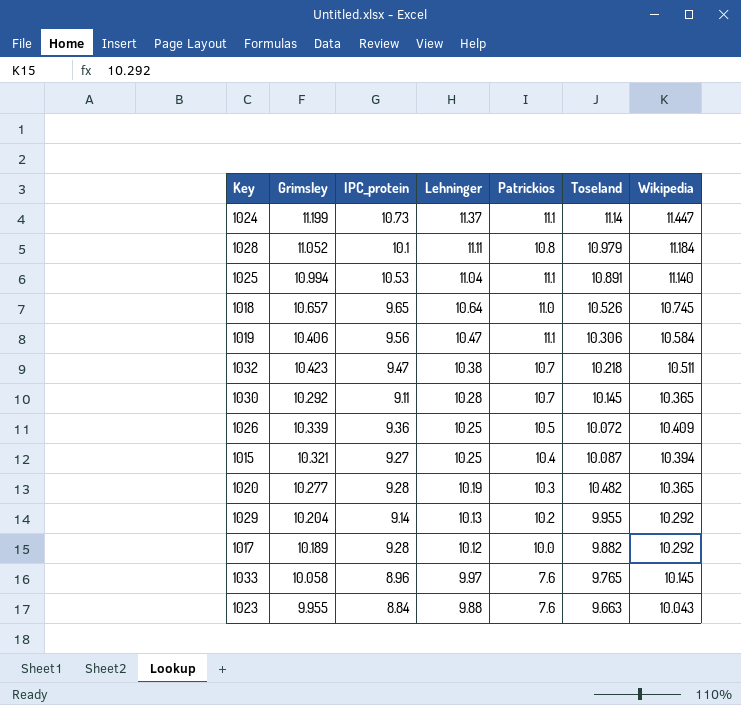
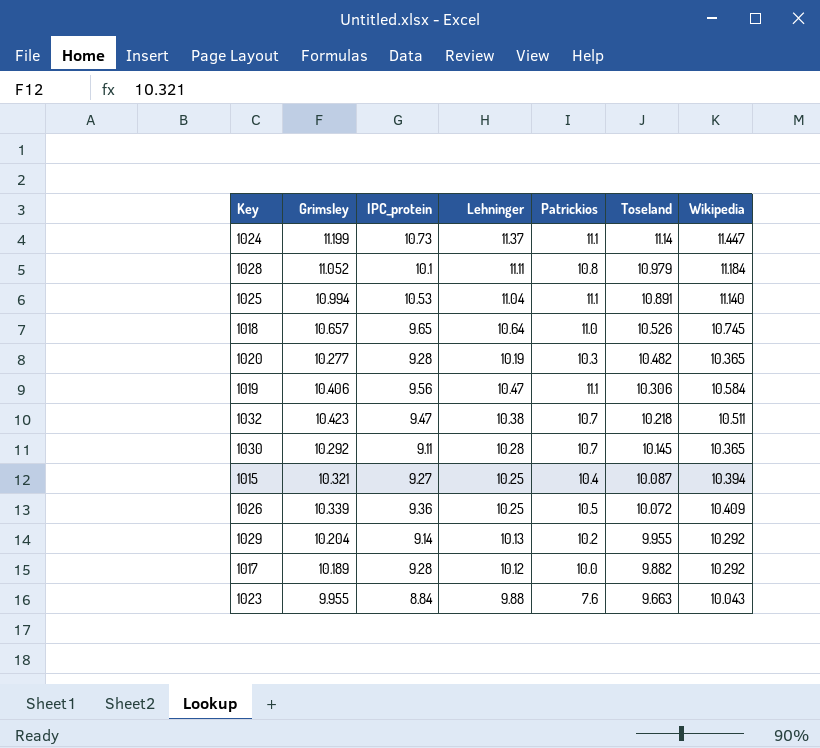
row order: Lehninger descending -> Toseland descending
row 1033: 10.058 | 8.96 | 9.97 | 7.6 | 9.765 | 10.145 -> none

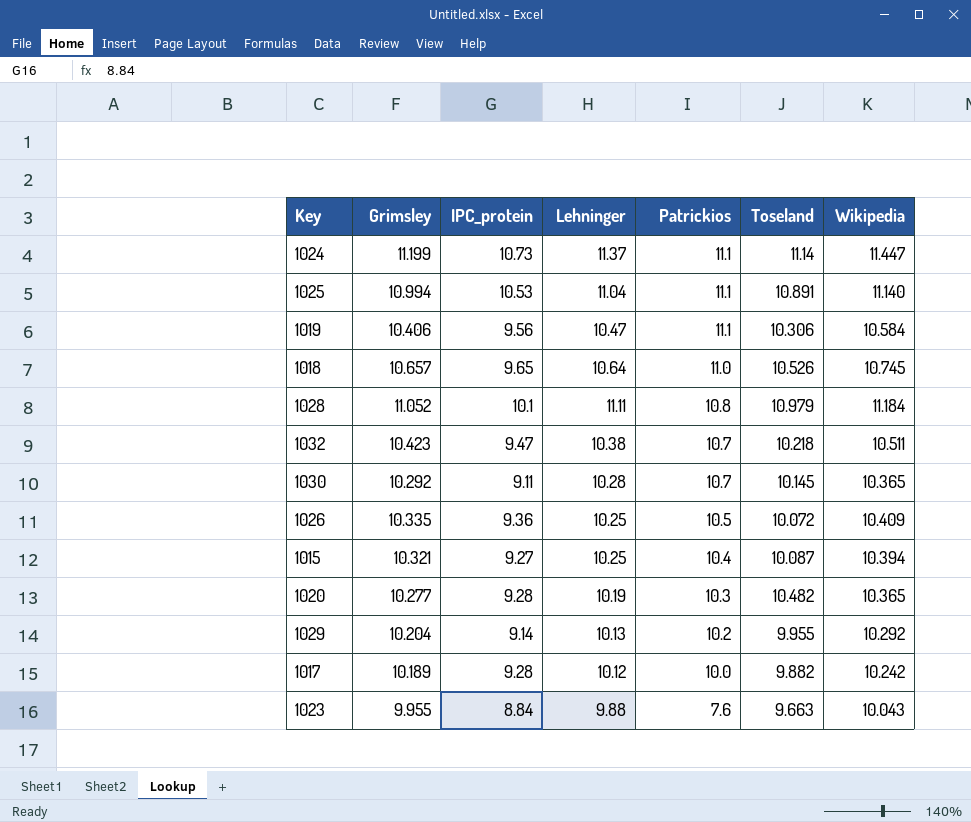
row order: Toseland descending -> Patrickios descending
1026 | Grimsley: 10.339 -> 10.335
1017 | Wikipedia: 10.292 -> 10.242

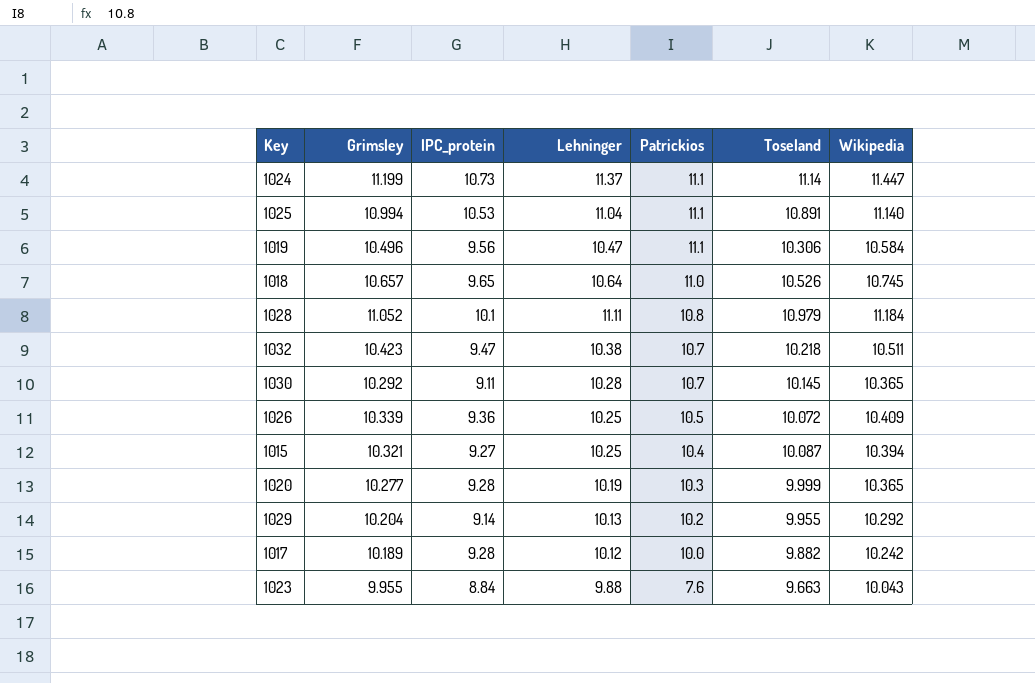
1019 | Grimsley: 10.406 -> 10.496
1026 | Grimsley: 10.335 -> 10.339
1020 | Toseland: 10.482 -> 9.999

